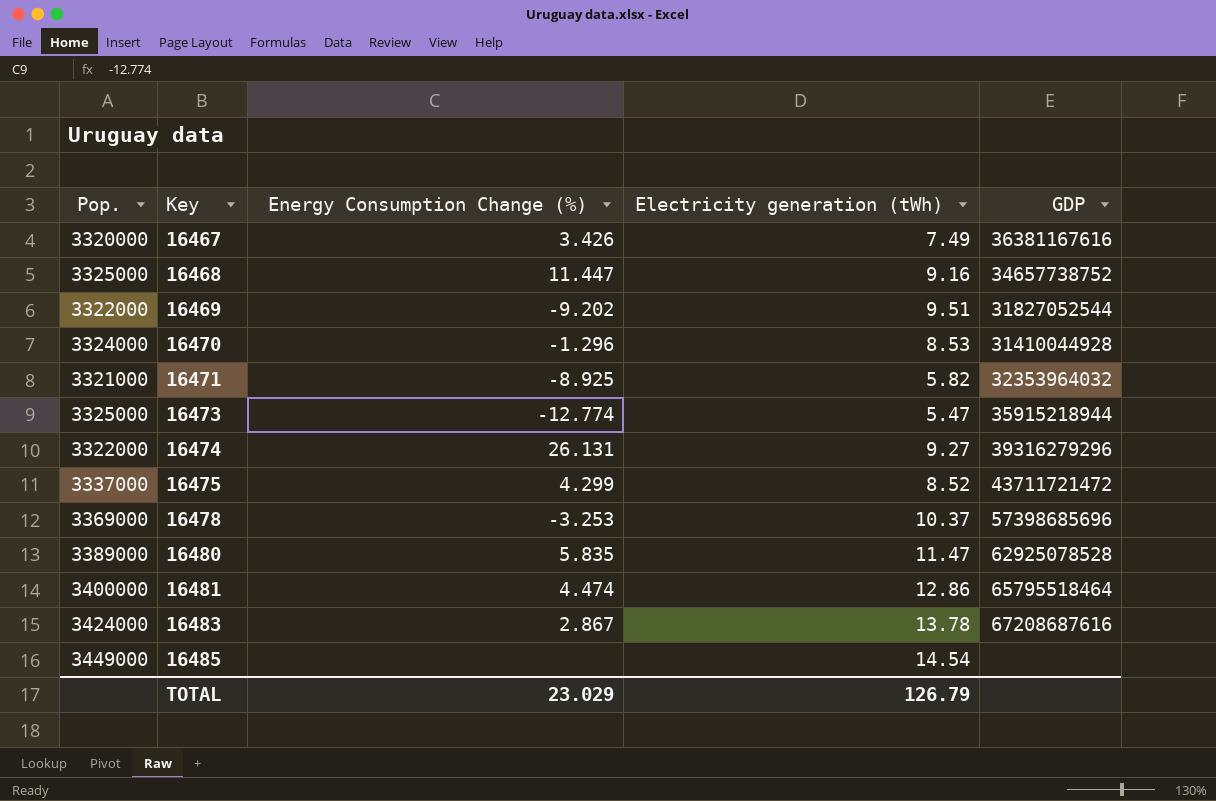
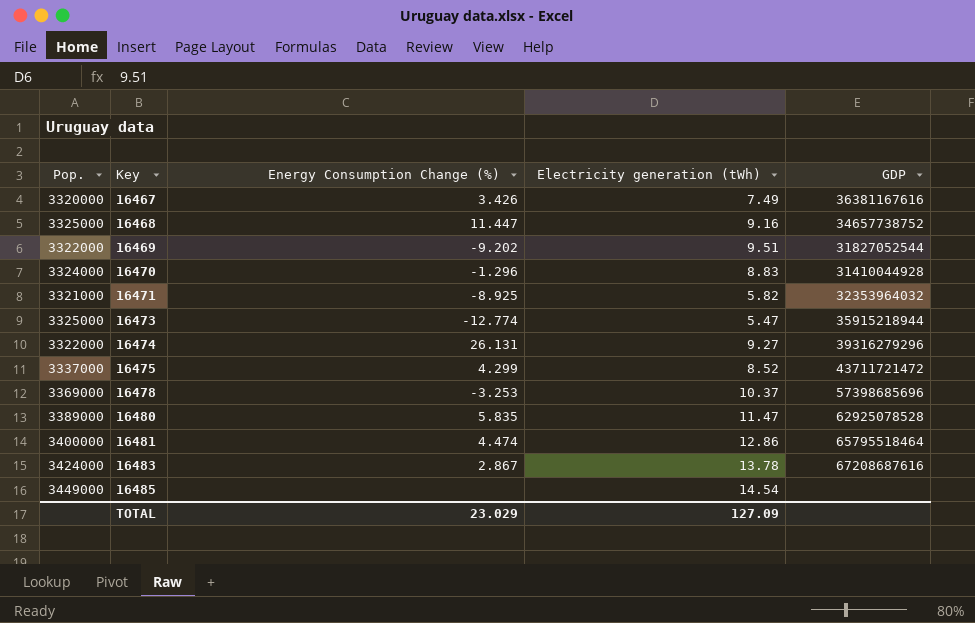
16470 | Electricity generation (tWh): 8.53 -> 8.83
TOTAL | Electricity generation (tWh): 126.79 -> 127.09

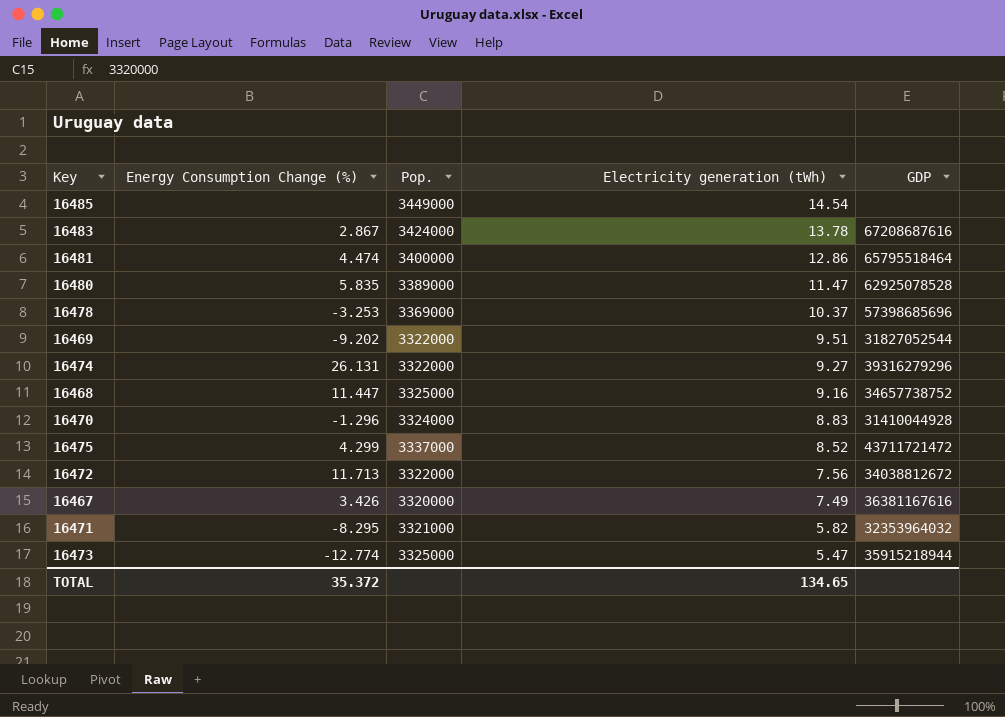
row order: Key ascending -> Electricity generation (tWh) descending
column Pop. | position: 1 -> 3
row 16472: none -> 11.713 | 3322000 | 7.56 | 34038812672
16471 | Energy Consumption Change (%): -8.925 -> -8.295
TOTAL | Energy Consumption Change (%): 23.029 -> 35.372
TOTAL | Electricity generation (tWh): 127.09 -> 134.65

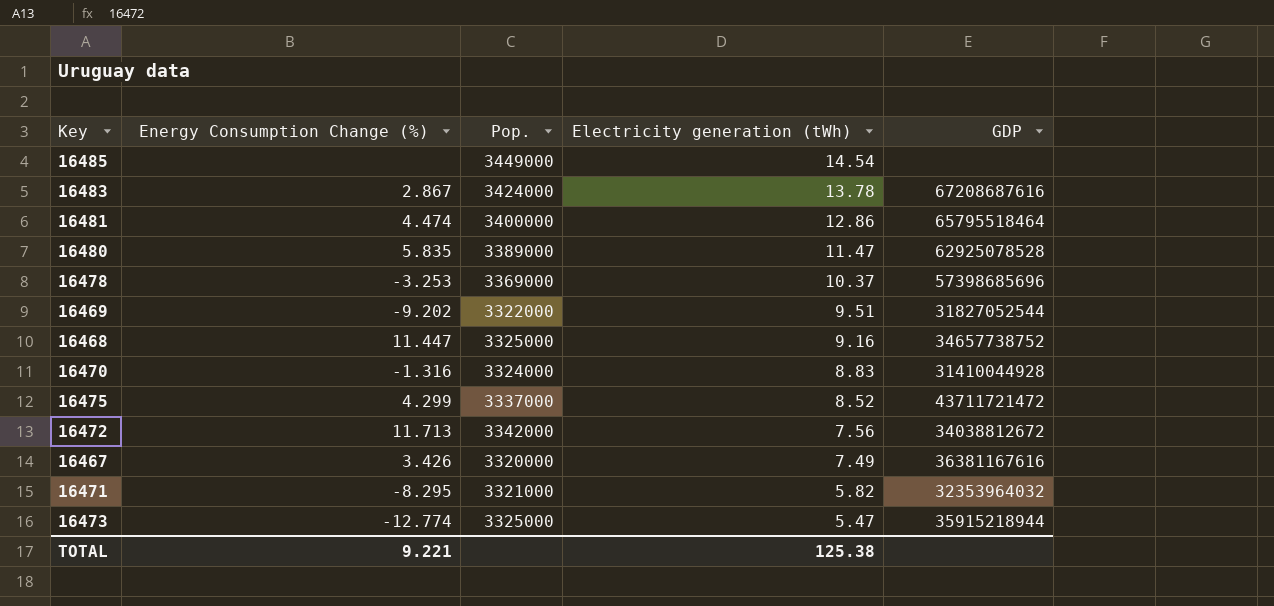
row 16474: 26.131 | 3322000 | 9.27 | 39316279296 -> none
16470 | Energy Consumption Change (%): -1.296 -> -1.316
16472 | Pop.: 3322000 -> 3342000
TOTAL | Energy Consumption Change (%): 35.372 -> 9.221
TOTAL | Electricity generation (tWh): 134.65 -> 125.38

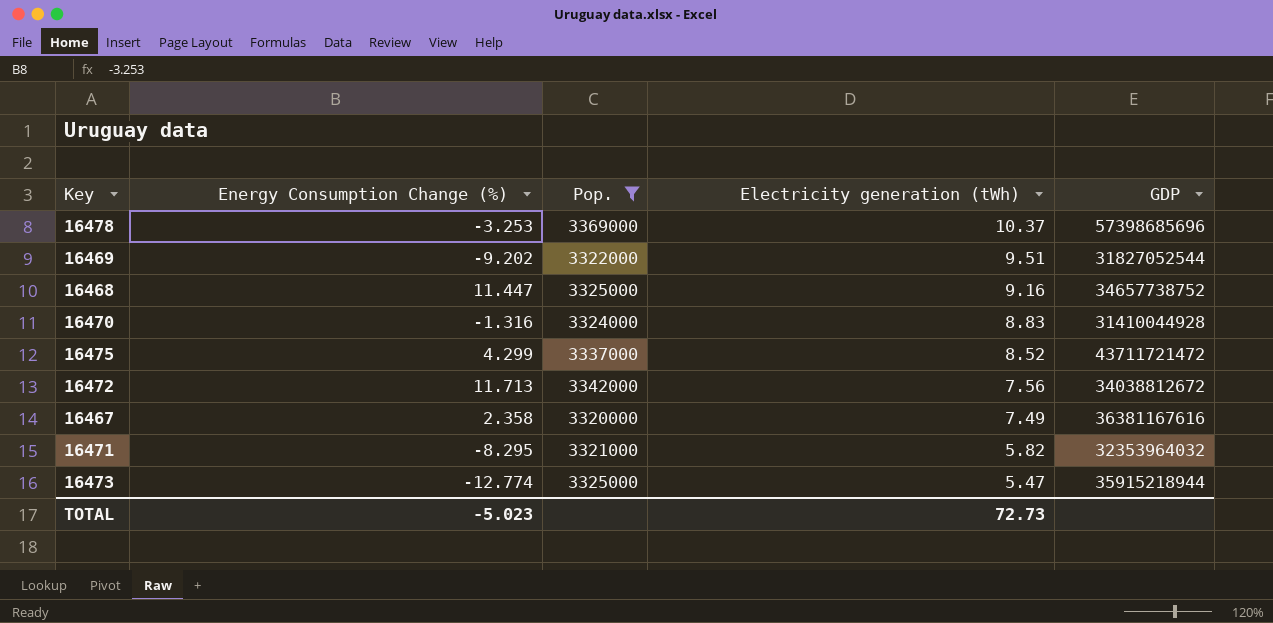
filter: none -> Pop. <= 3369000
16467 | Energy Consumption Change (%): 3.426 -> 2.358
TOTAL | Energy Consumption Change (%): 9.221 -> -5.023
TOTAL | Electricity generation (tWh): 125.38 -> 72.73

